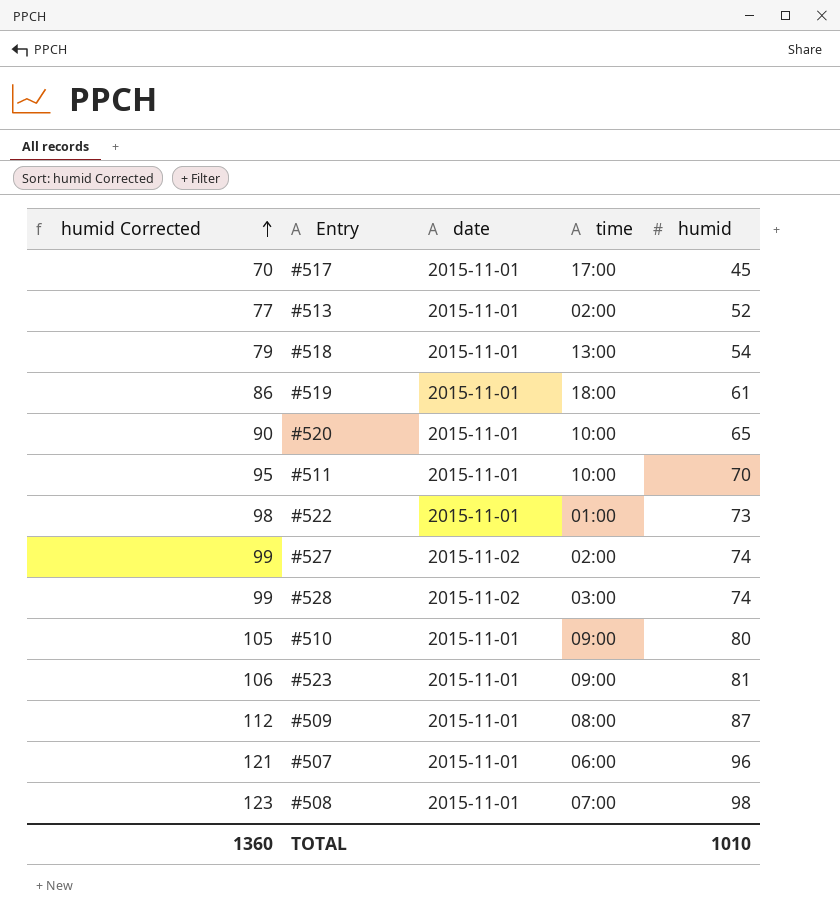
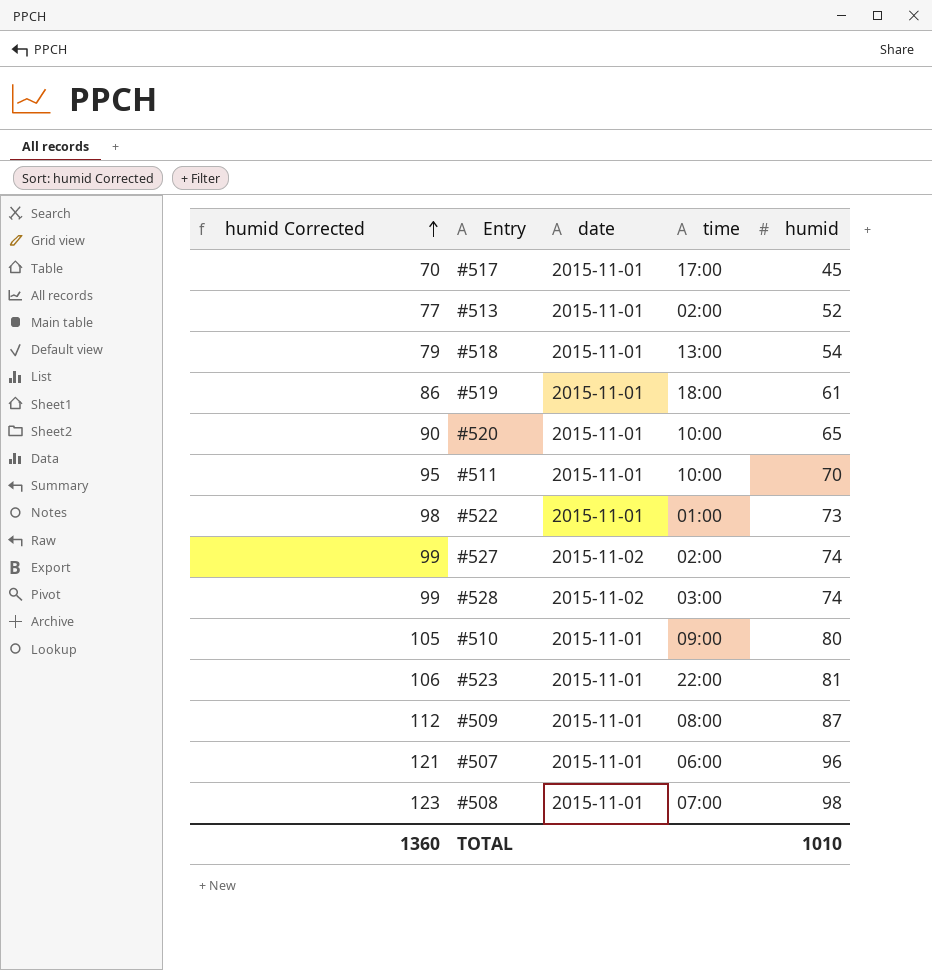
#523 | time: 09:00 -> 22:00

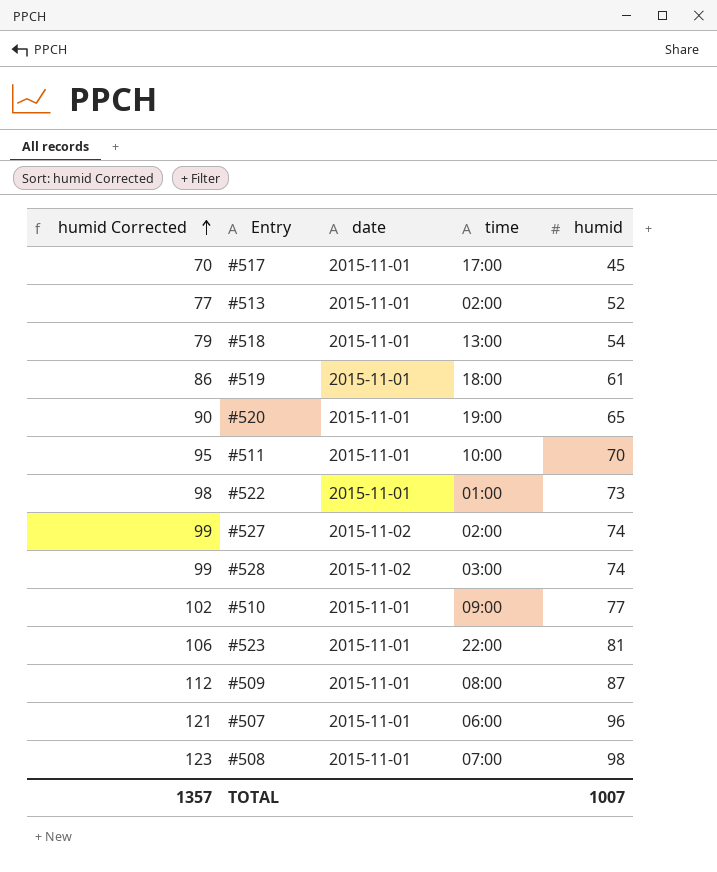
#520 | time: 10:00 -> 19:00
#510 | humid Corrected: 105 -> 102
#510 | humid: 80 -> 77
TOTAL | humid Corrected: 1360 -> 1357
TOTAL | humid: 1010 -> 1007

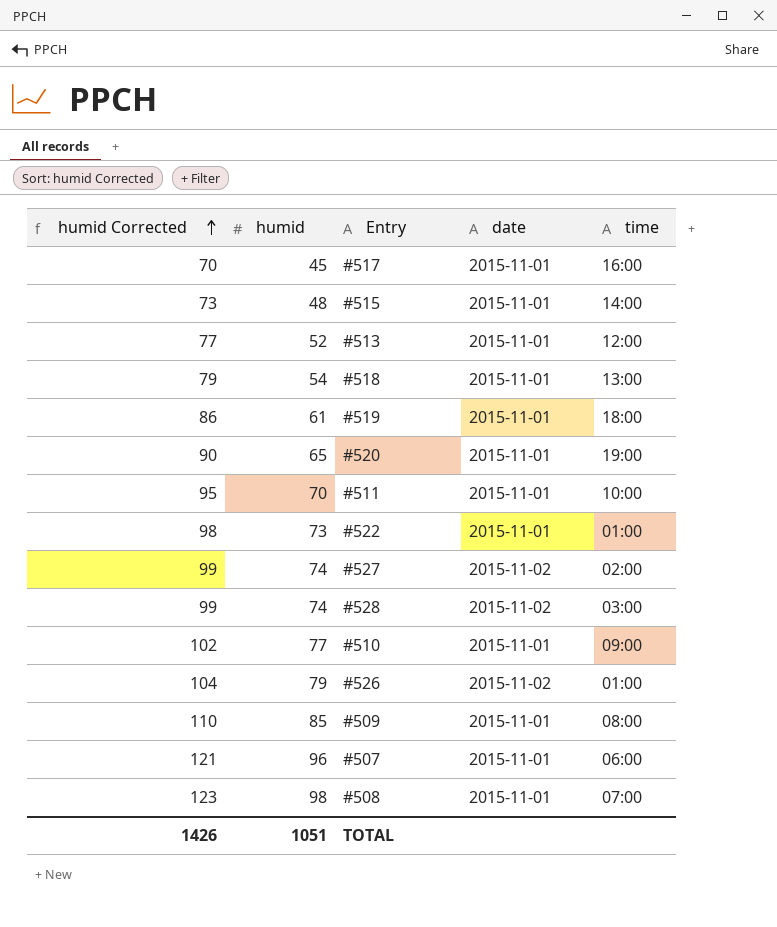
column humid | position: 5 -> 2
row #523: 106 | 2015-11-01 | 22:00 | 81 -> none
#517 | time: 17:00 -> 16:00
row #515: none -> 73 | 48 | 2015-11-01 | 14:00
#513 | time: 02:00 -> 12:00
row #526: none -> 104 | 79 | 2015-11-02 | 01:00
#509 | humid Corrected: 112 -> 110
#509 | humid: 87 -> 85
TOTAL | humid Corrected: 1357 -> 1426
TOTAL | humid: 1007 -> 1051

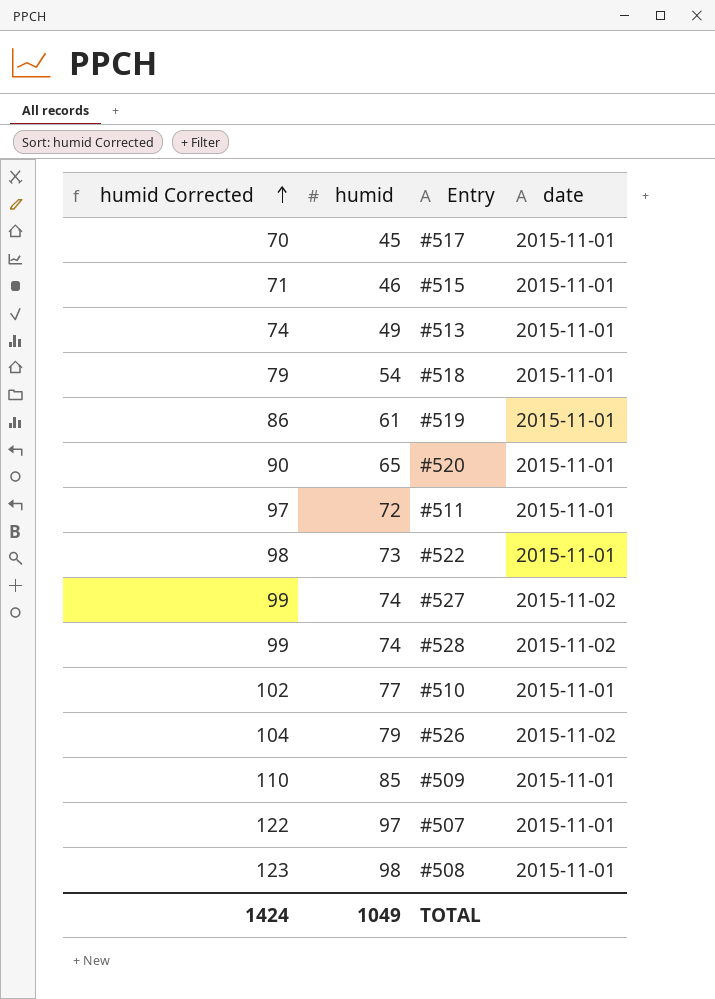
column time | position: 5 -> none
#515 | humid Corrected: 73 -> 71
#515 | humid: 48 -> 46
#513 | humid Corrected: 77 -> 74
#513 | humid: 52 -> 49
#511 | humid Corrected: 95 -> 97
#511 | humid: 70 -> 72
#507 | humid Corrected: 121 -> 122
#507 | humid: 96 -> 97
TOTAL | humid Corrected: 1426 -> 1424
TOTAL | humid: 1051 -> 1049

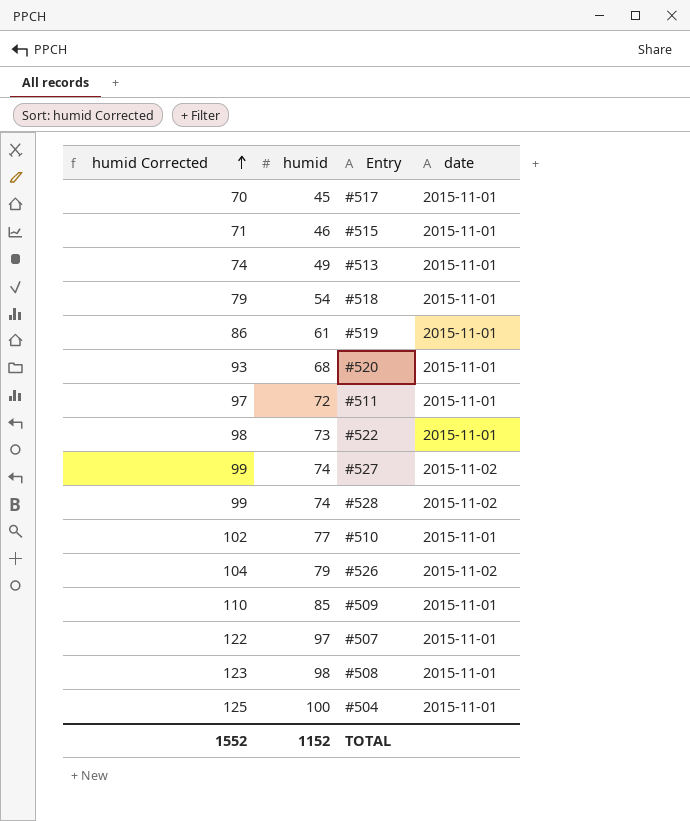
#520 | humid Corrected: 90 -> 93
#520 | humid: 65 -> 68
row #504: none -> 125 | 100 | 2015-11-01
TOTAL | humid Corrected: 1424 -> 1552
TOTAL | humid: 1049 -> 1152

